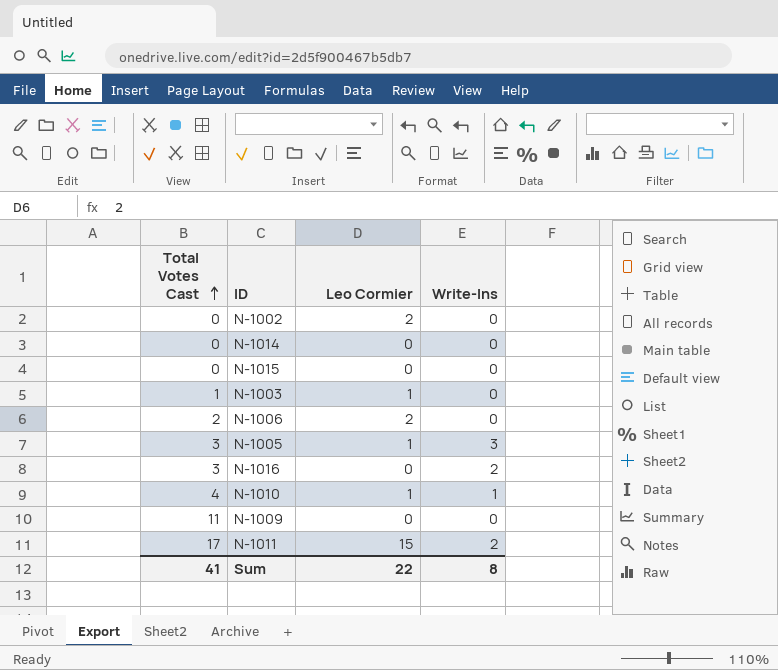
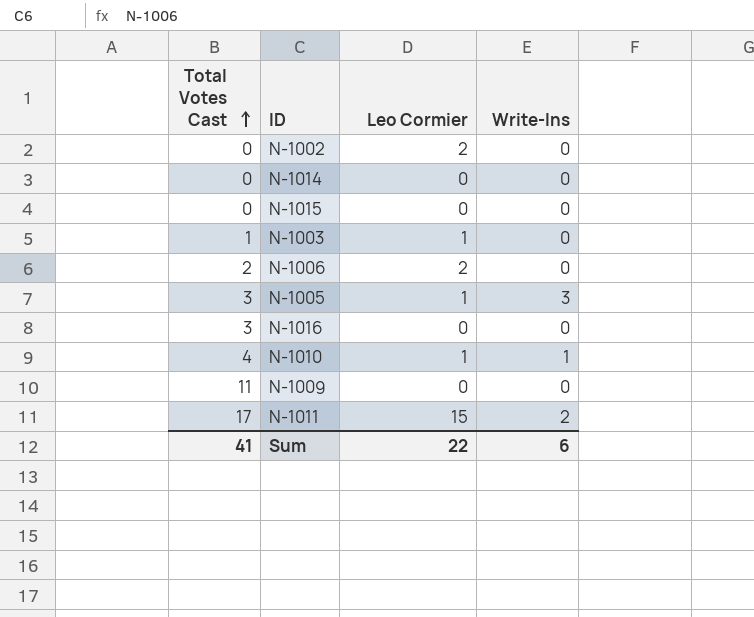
N-1016 | Write-Ins: 2 -> 0
Sum | Write-Ins: 8 -> 6

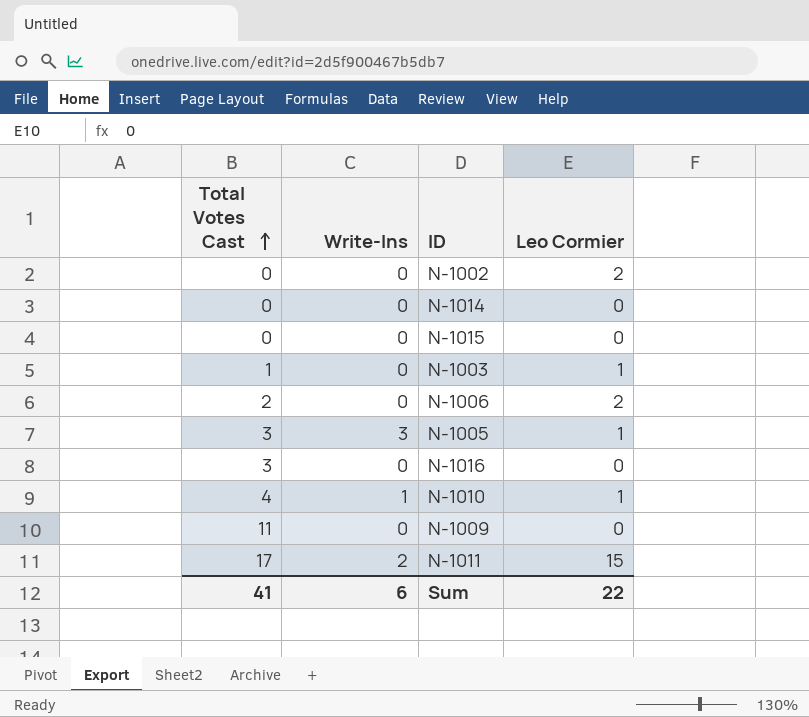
column Write-Ins | position: 4 -> 2

